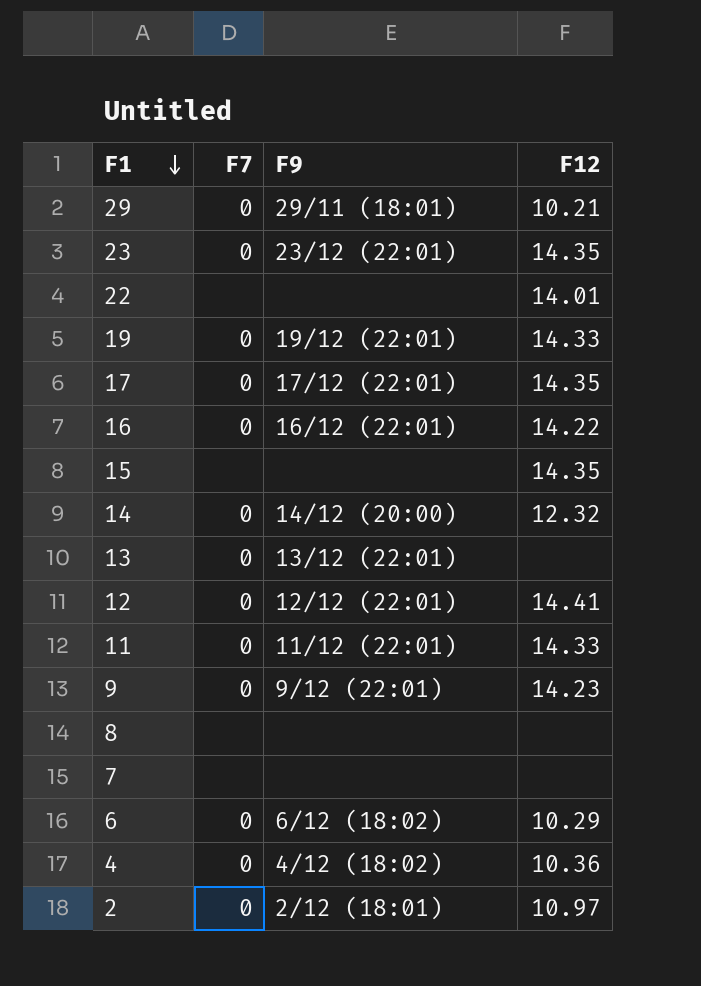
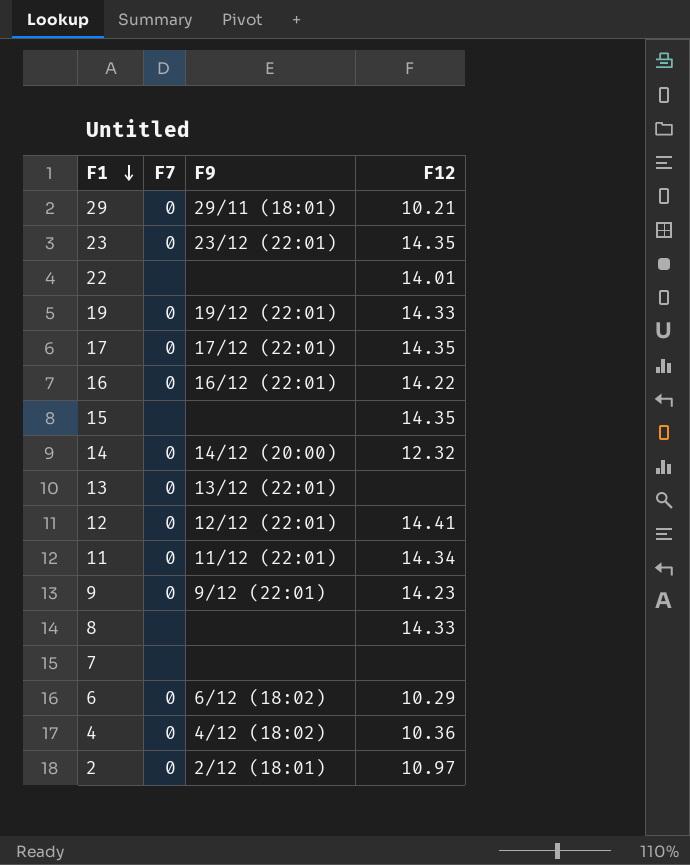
11 | F12: 14.33 -> 14.34
8 | F12: none -> 14.33

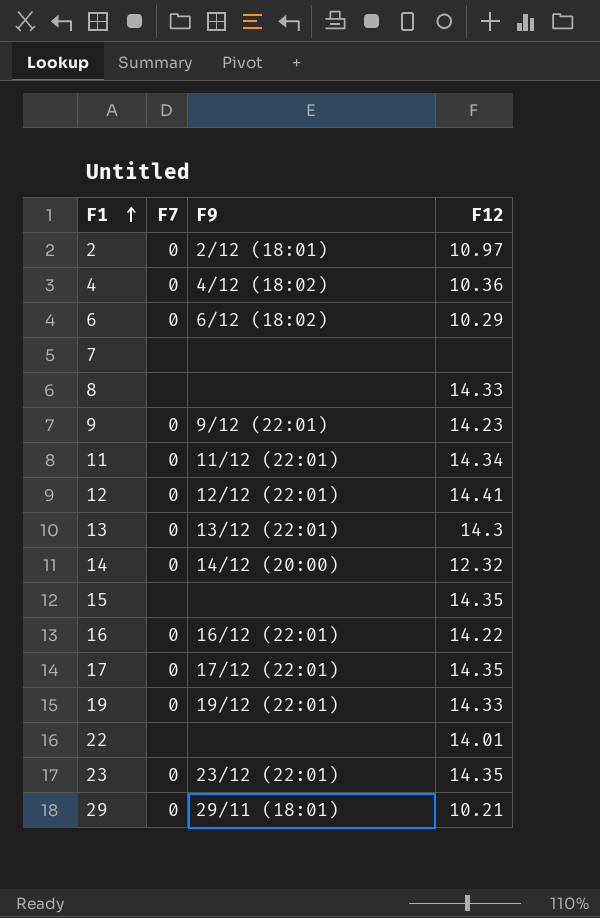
row order: F1 descending -> F1 ascending
13 | F12: none -> 14.3

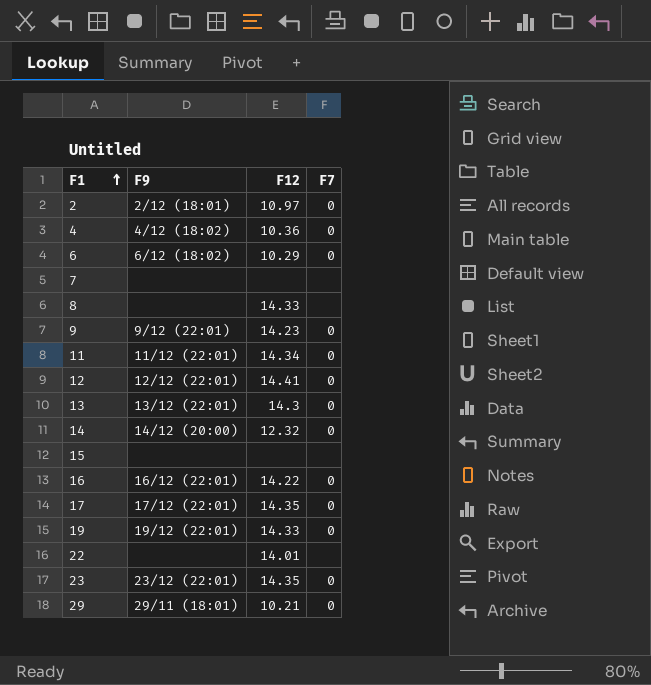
column F7 | position: 2 -> 4
15 | F12: 14.35 -> none

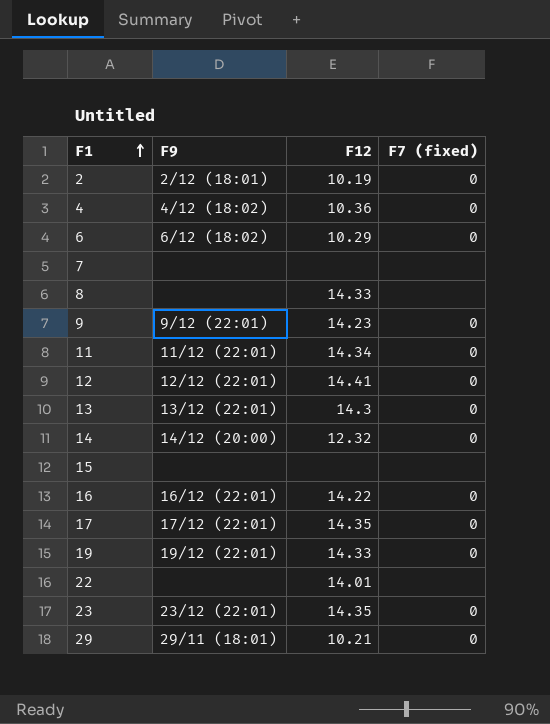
column name: F7 -> F7 (fixed)
2 | F12: 10.97 -> 10.19

